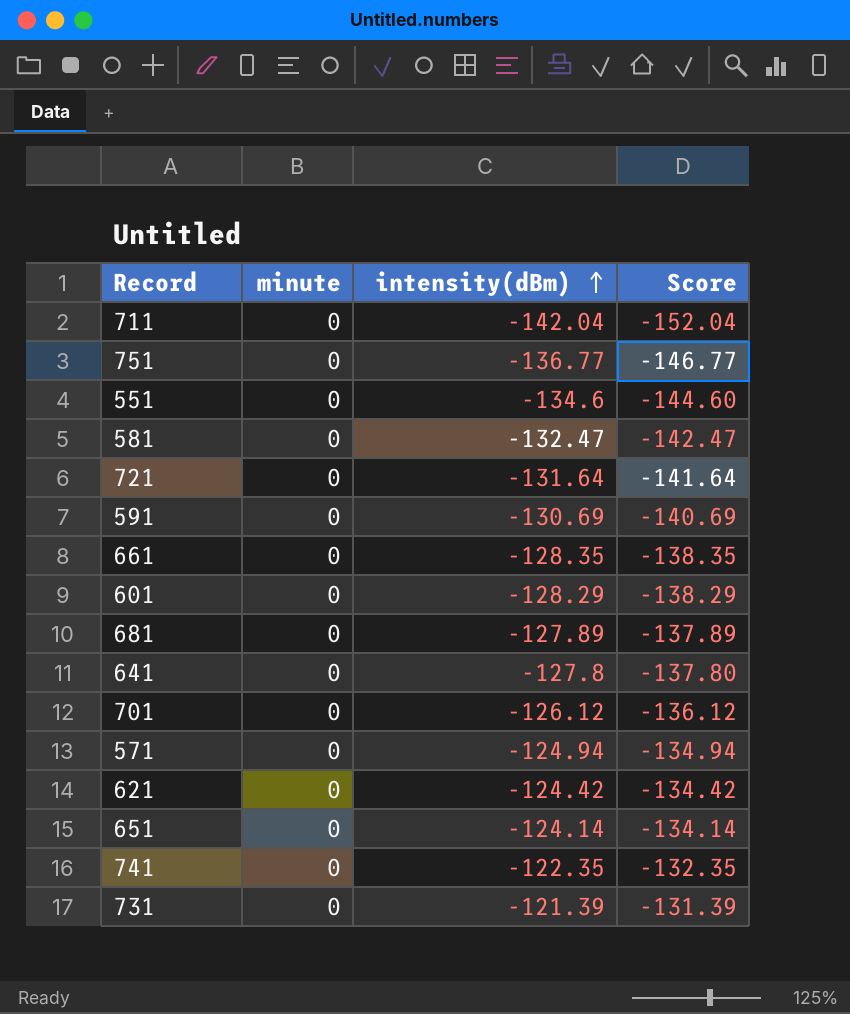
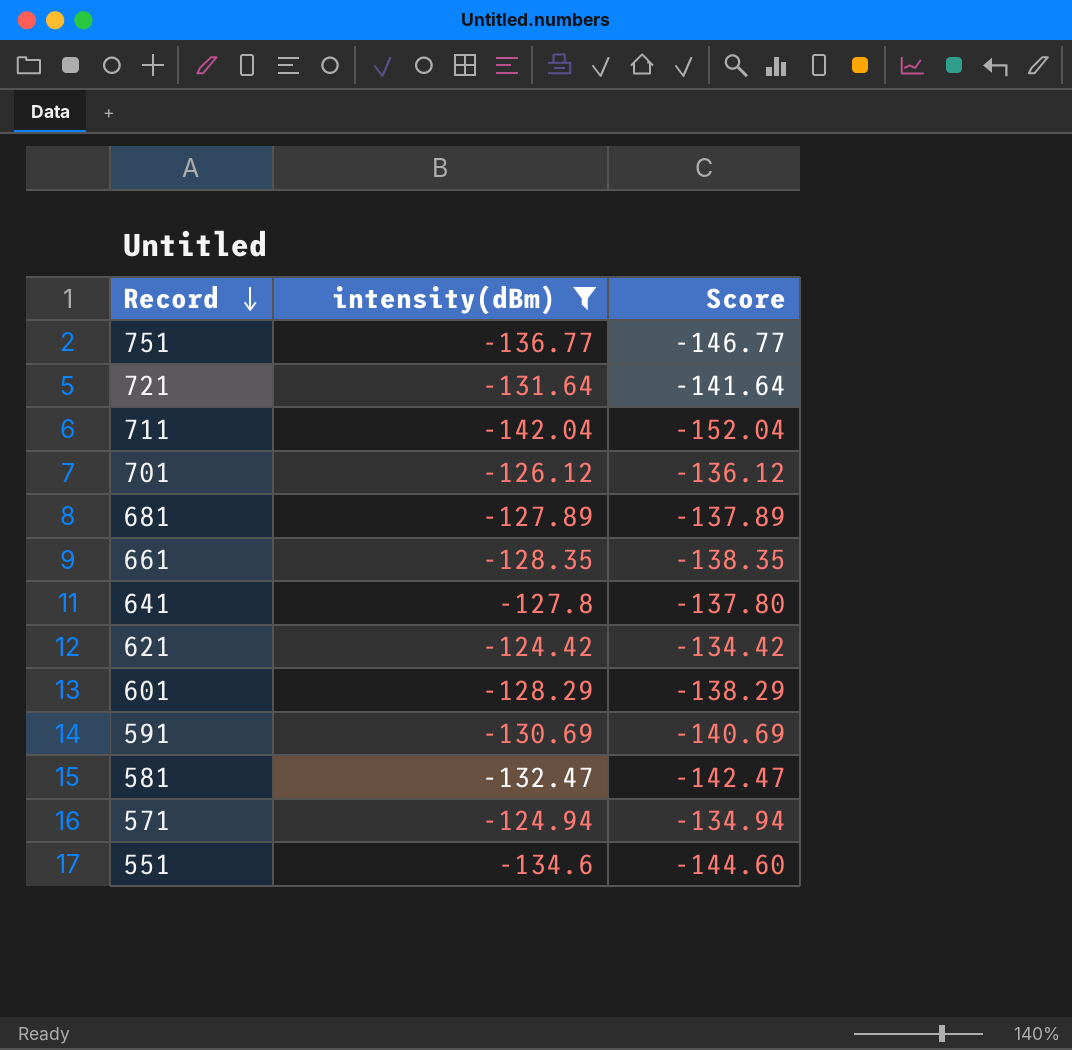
filter: none -> intensity(dBm) <= -124.42
row order: intensity(dBm) ascending -> Record descending
column minute | position: 2 -> none

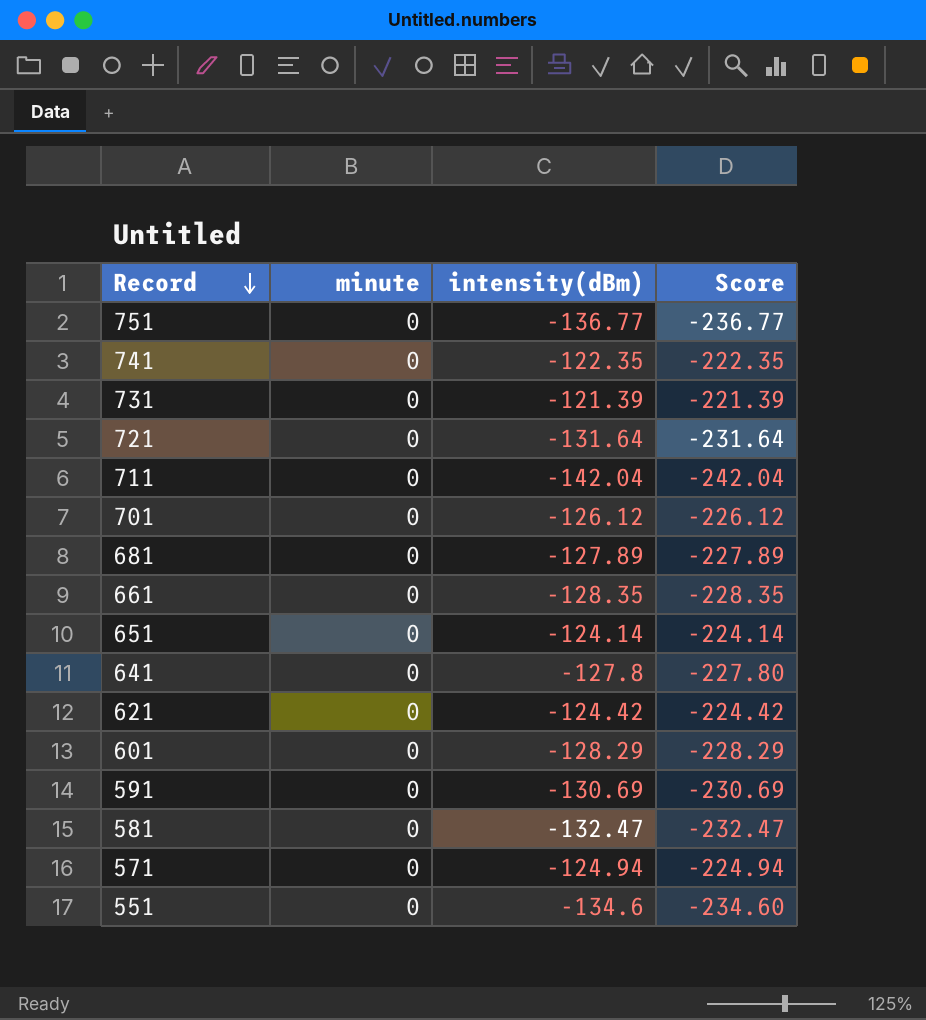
filter: intensity(dBm) <= -124.42 -> none
column minute | position: none -> 2
column Score | formula: [intensity(dBm)] - 10 -> [intensity(dBm)] - 100

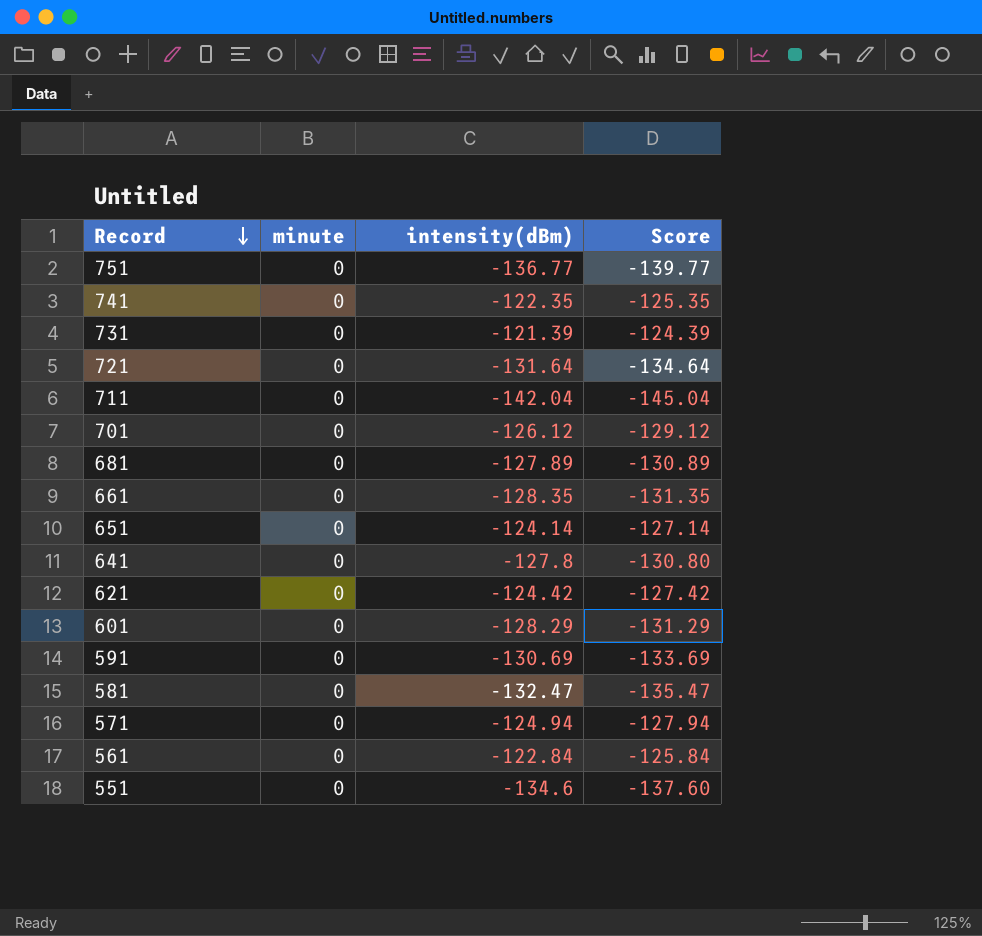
column Score | formula: [intensity(dBm)] - 100 -> [intensity(dBm)] - 3
row 561: none -> 0 | -122.84 | -125.84

